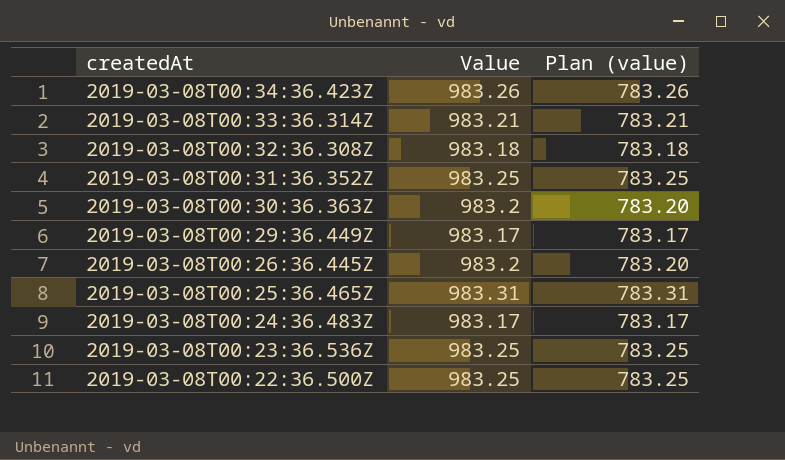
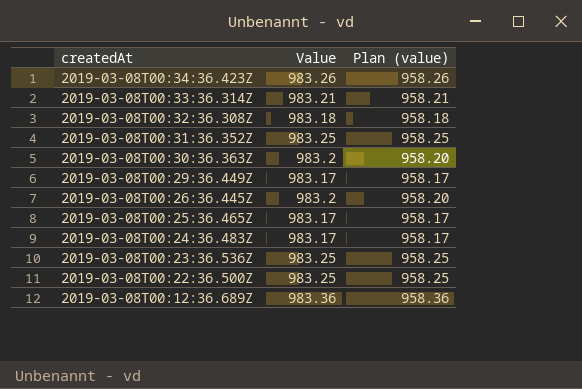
column Plan (value) | formula: [Value] - 200 -> [Value] - 25
2019-03-08T00:25:36.465Z | Value: 983.31 -> 983.17
row 2019-03-08T00:12:36.689Z: none -> 983.36 | 958.36

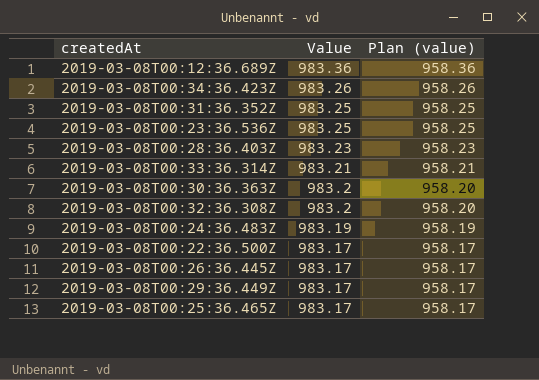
row order: createdAt descending -> Value descending
row 2019-03-08T00:28:36.403Z: none -> 983.23 | 958.23
2019-03-08T00:32:36.308Z | Value: 983.18 -> 983.2
2019-03-08T00:32:36.308Z | Plan (value): 958.18 -> 958.20
2019-03-08T00:24:36.483Z | Value: 983.17 -> 983.19
2019-03-08T00:24:36.483Z | Plan (value): 958.17 -> 958.19
2019-03-08T00:22:36.500Z | Value: 983.25 -> 983.17
2019-03-08T00:22:36.500Z | Plan (value): 958.25 -> 958.17
2019-03-08T00:26:36.445Z | Value: 983.2 -> 983.17
2019-03-08T00:26:36.445Z | Plan (value): 958.20 -> 958.17

